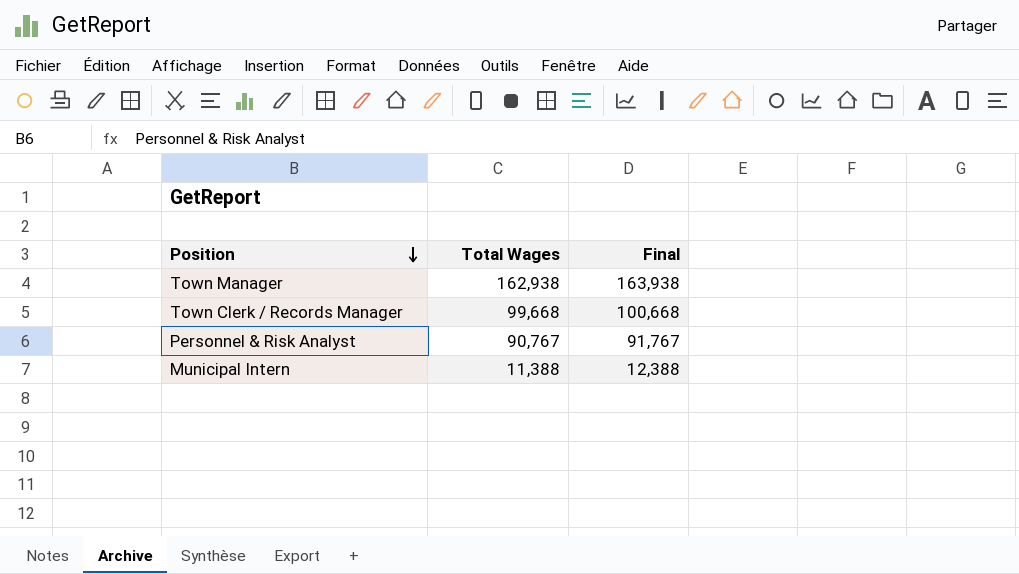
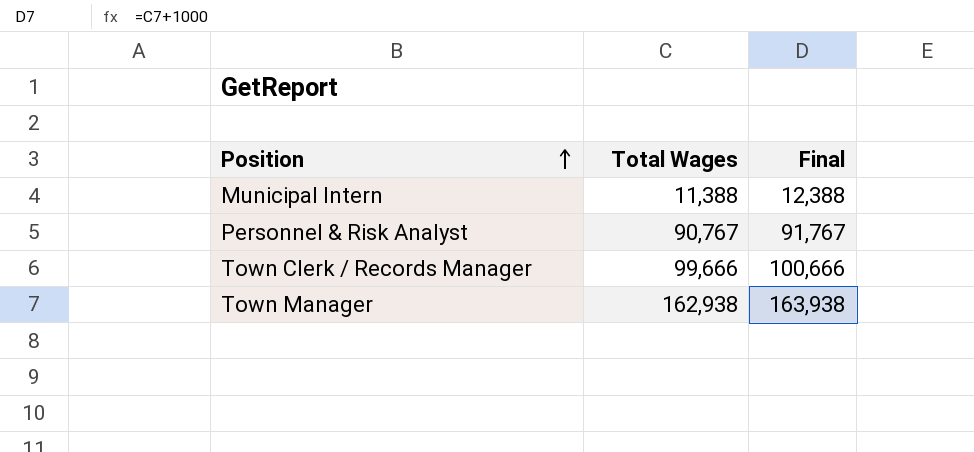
row order: Position descending -> Position ascending
Town Clerk / Records Manager | Total Wages: 99,668 -> 99,666
Town Clerk / Records Manager | Final: 100,668 -> 100,666

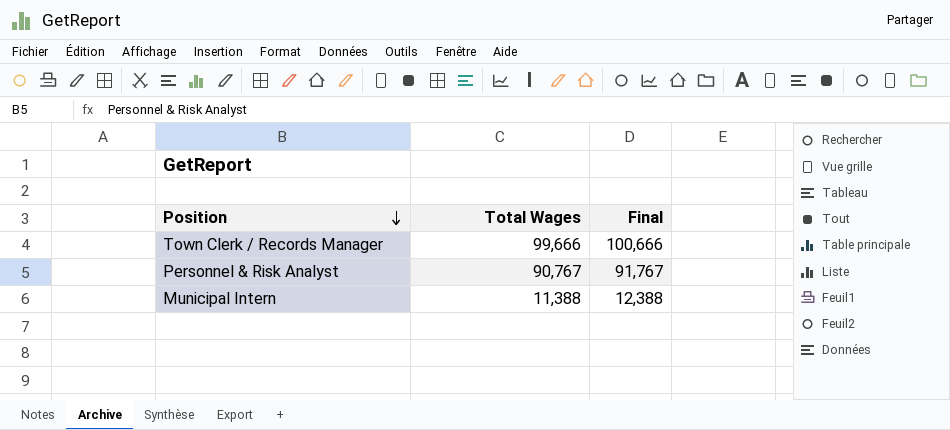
row order: Position ascending -> Position descending
row Town Manager: 162,938 | 163,938 -> none

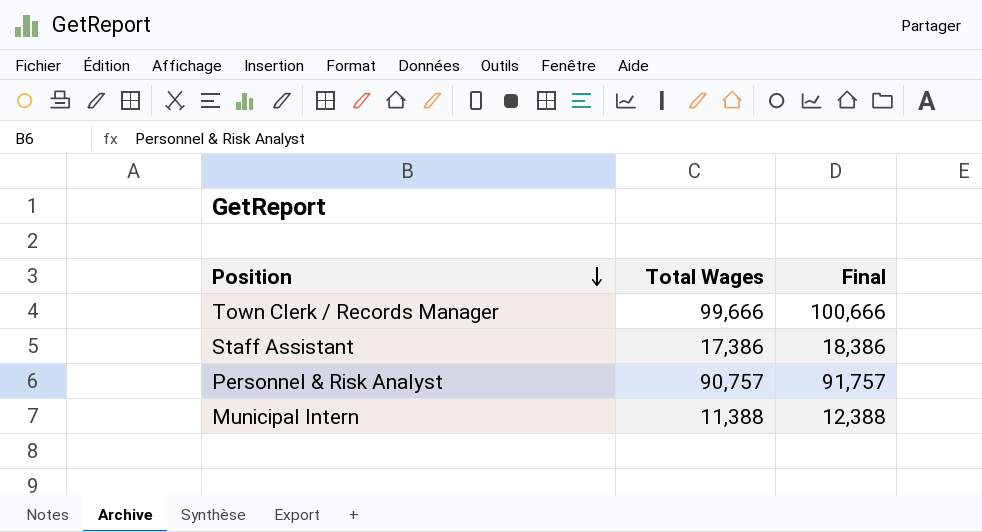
row Staff Assistant: none -> 17,386 | 18,386
Personnel & Risk Analyst | Total Wages: 90,767 -> 90,757
Personnel & Risk Analyst | Final: 91,767 -> 91,757

